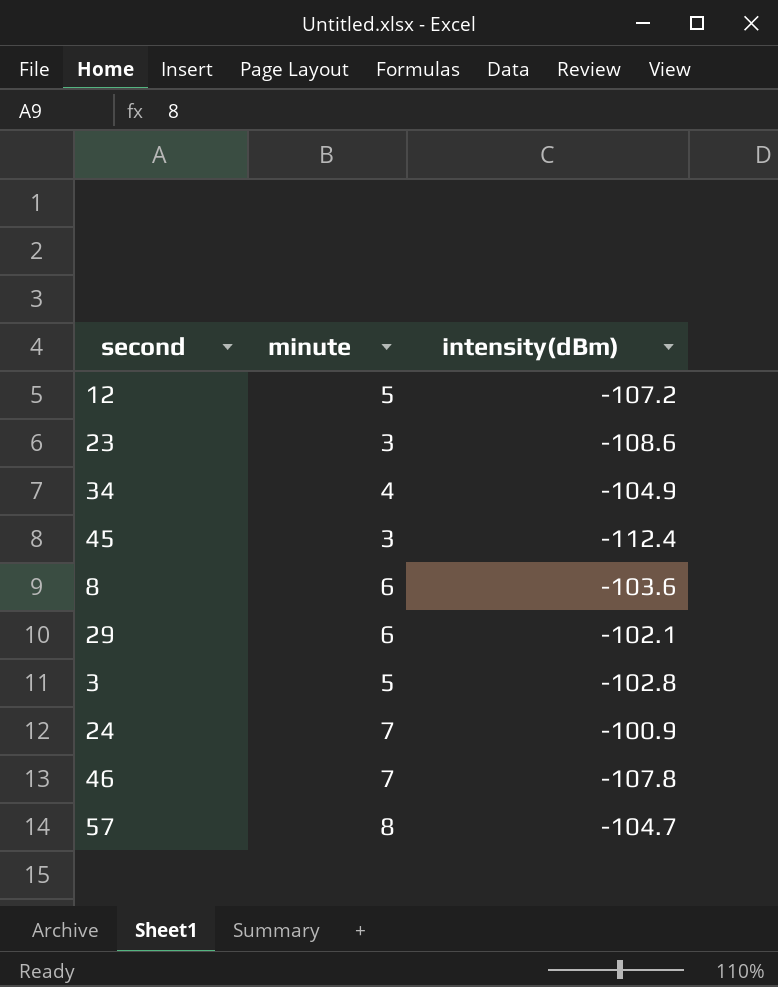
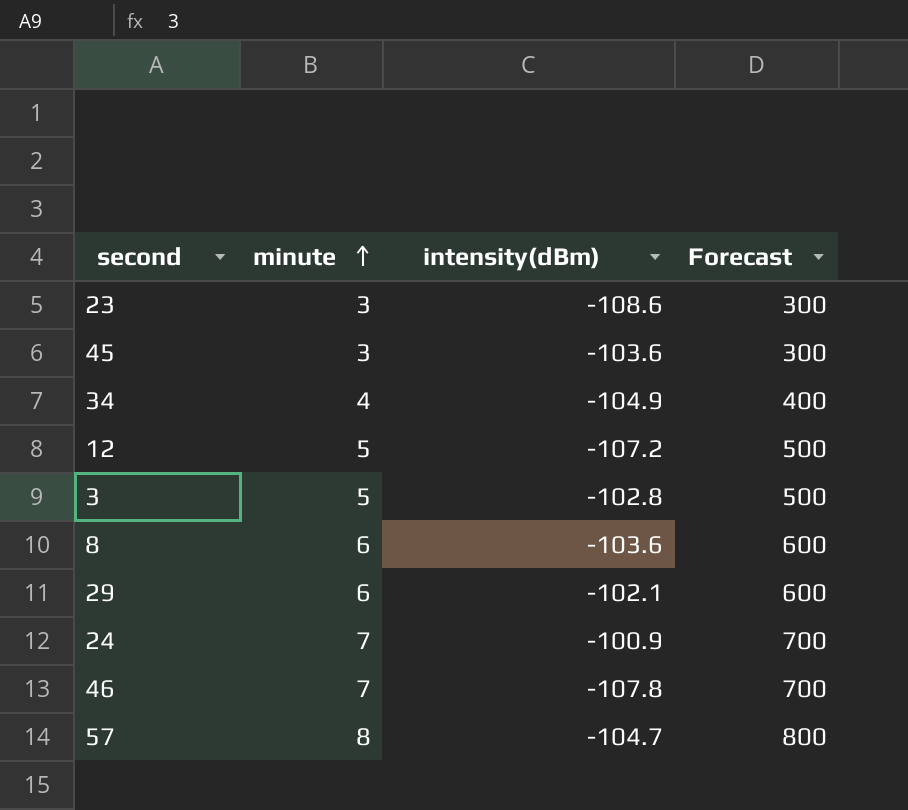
row order: none -> minute ascending
column Forecast | formula: none -> [minute] * 100
45 | intensity(dBm): -112.4 -> -103.6

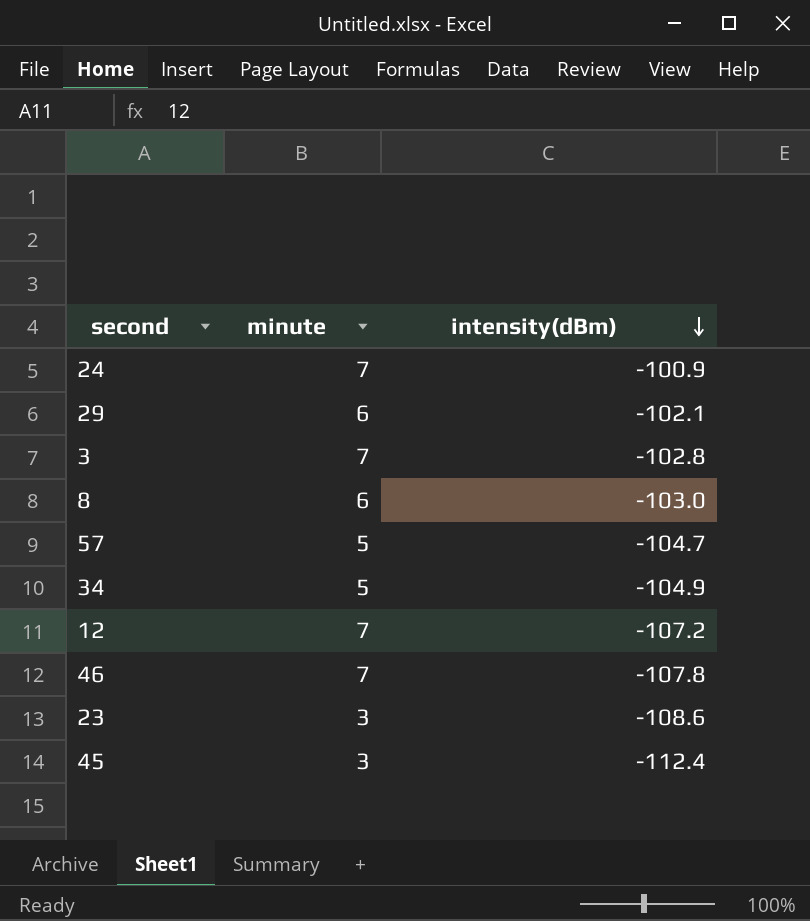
row order: minute ascending -> intensity(dBm) descending
column Forecast | formula: [minute] * 100 -> none
3 | minute: 5 -> 7
8 | intensity(dBm): -103.6 -> -103.0
57 | minute: 8 -> 5
34 | minute: 4 -> 5
12 | minute: 5 -> 7
45 | intensity(dBm): -103.6 -> -112.4

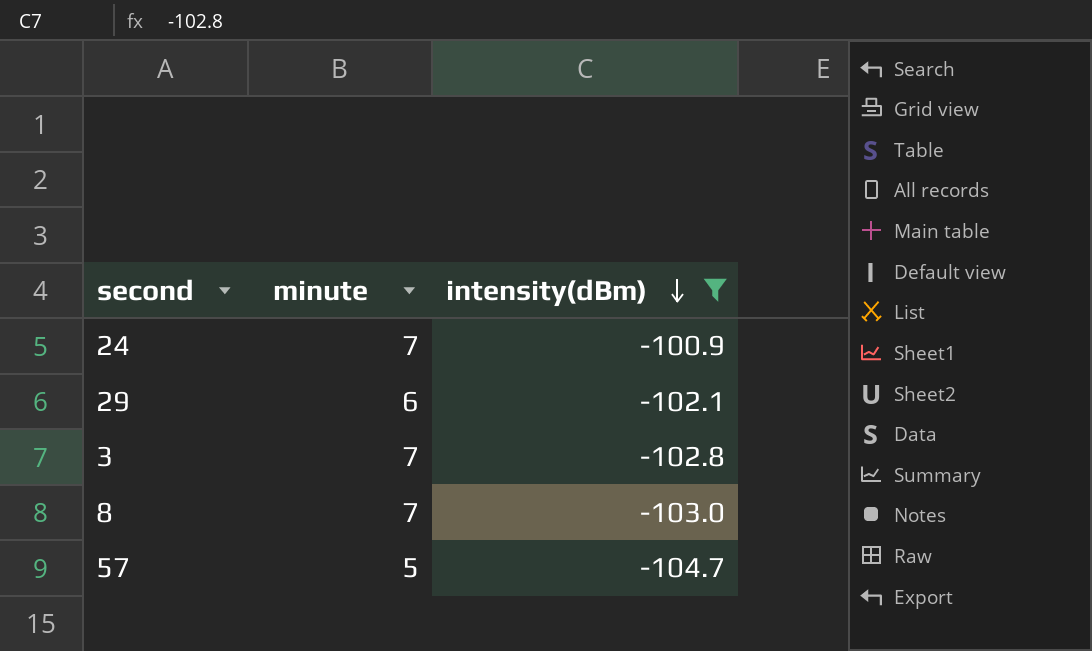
filter: none -> intensity(dBm) >= -104.7
8 | minute: 6 -> 7

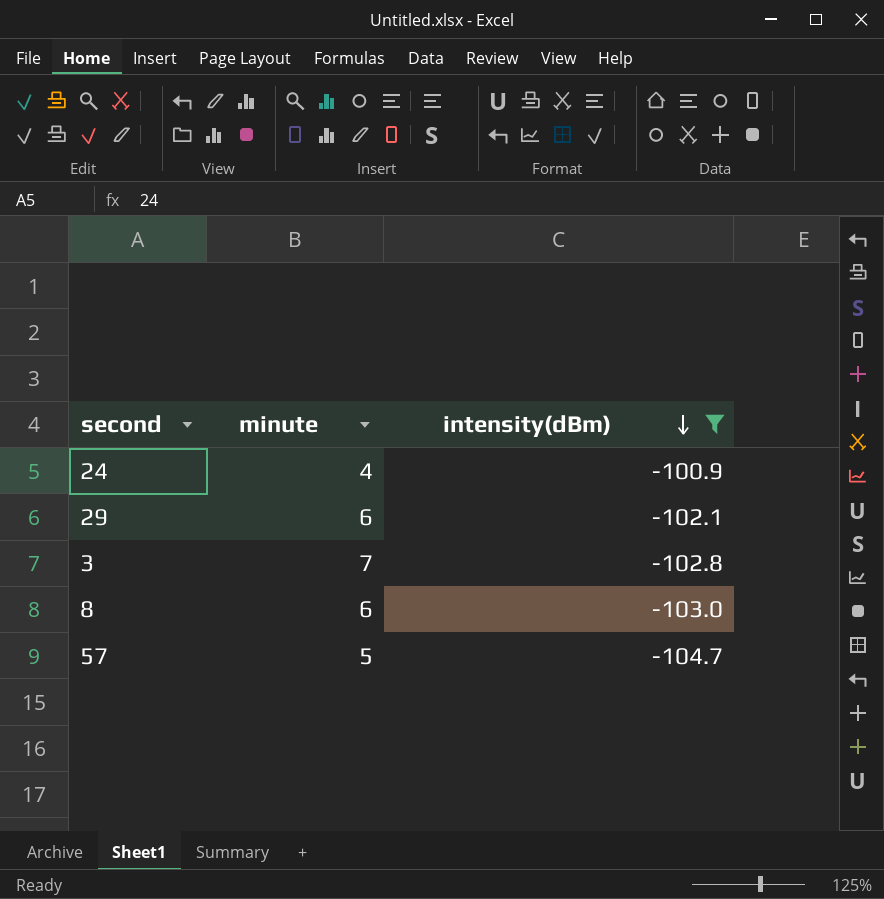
24 | minute: 7 -> 4
8 | minute: 7 -> 6

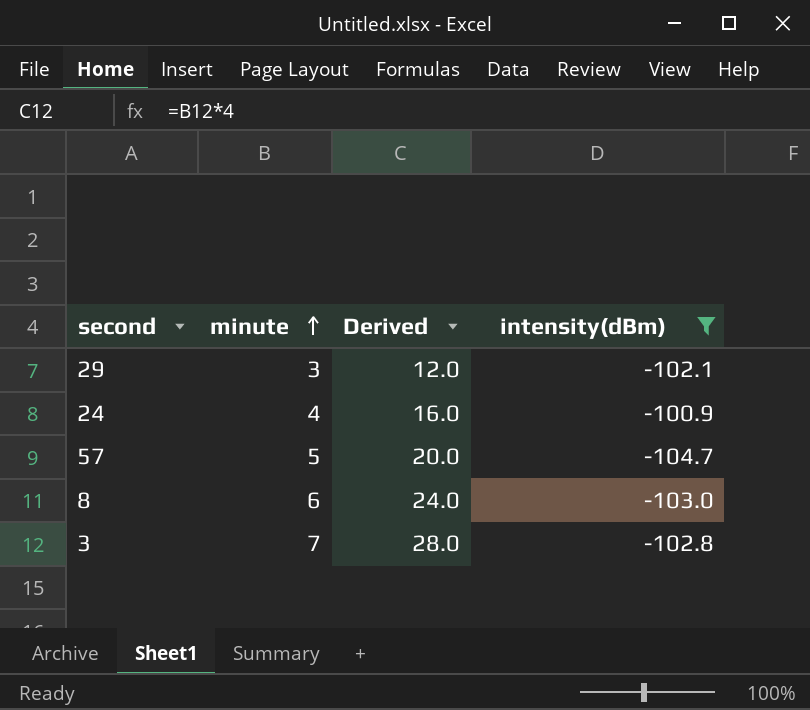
row order: intensity(dBm) descending -> minute ascending
column Derived | formula: none -> [minute] * 4
29 | minute: 6 -> 3

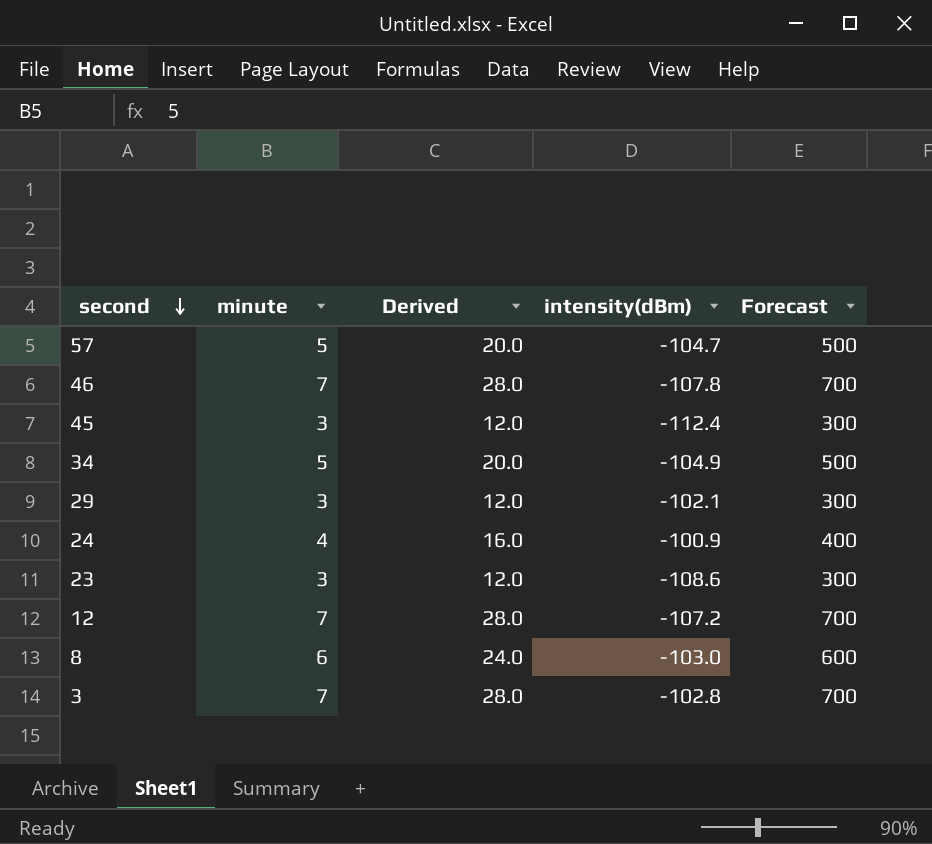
filter: intensity(dBm) >= -104.7 -> none
row order: minute ascending -> second descending
column Forecast | formula: none -> [minute] * 100

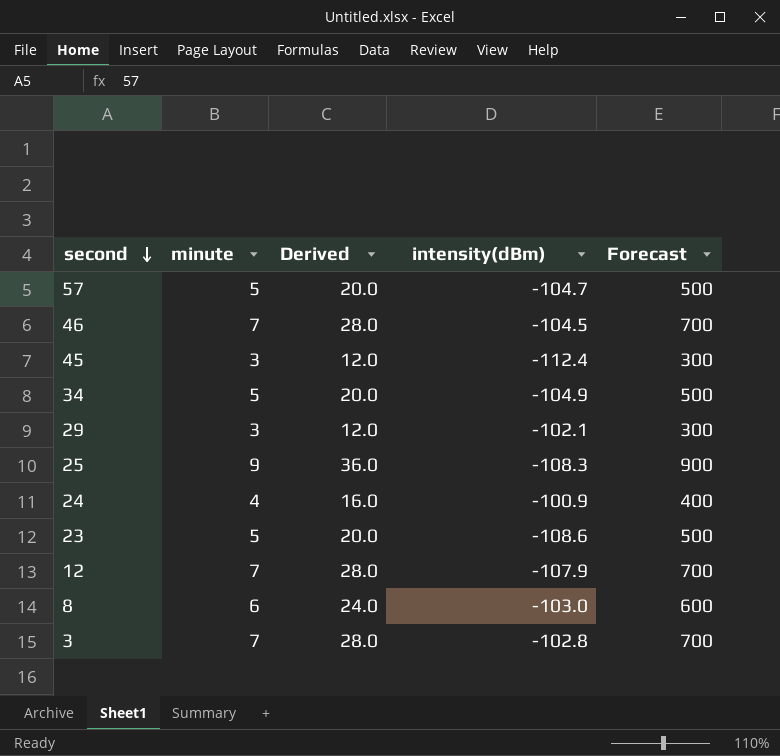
46 | intensity(dBm): -107.8 -> -104.5
row 25: none -> 9 | 36.0 | -108.3 | 900
23 | minute: 3 -> 5
23 | Derived: 12.0 -> 20.0
23 | Forecast: 300 -> 500
12 | intensity(dBm): -107.2 -> -107.9

